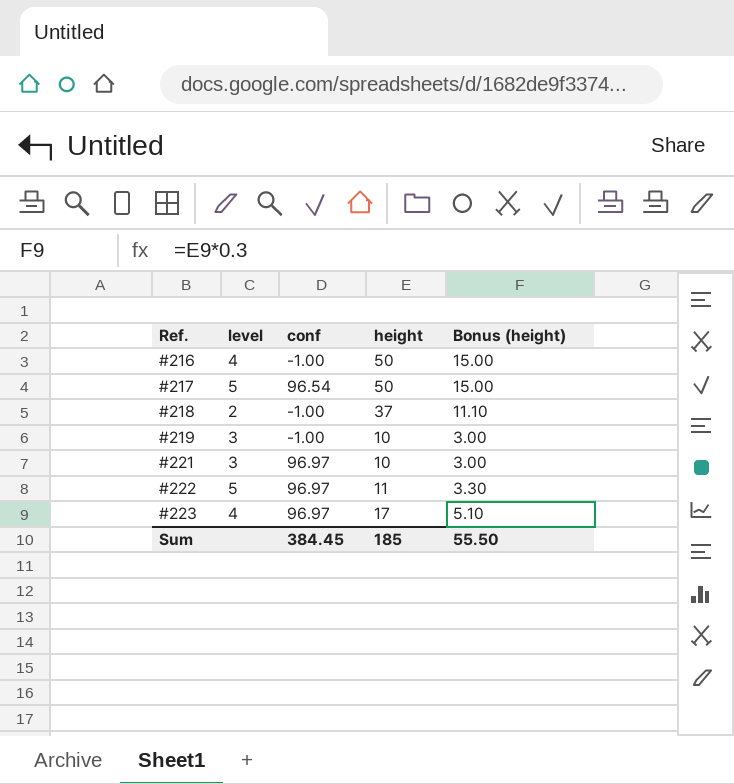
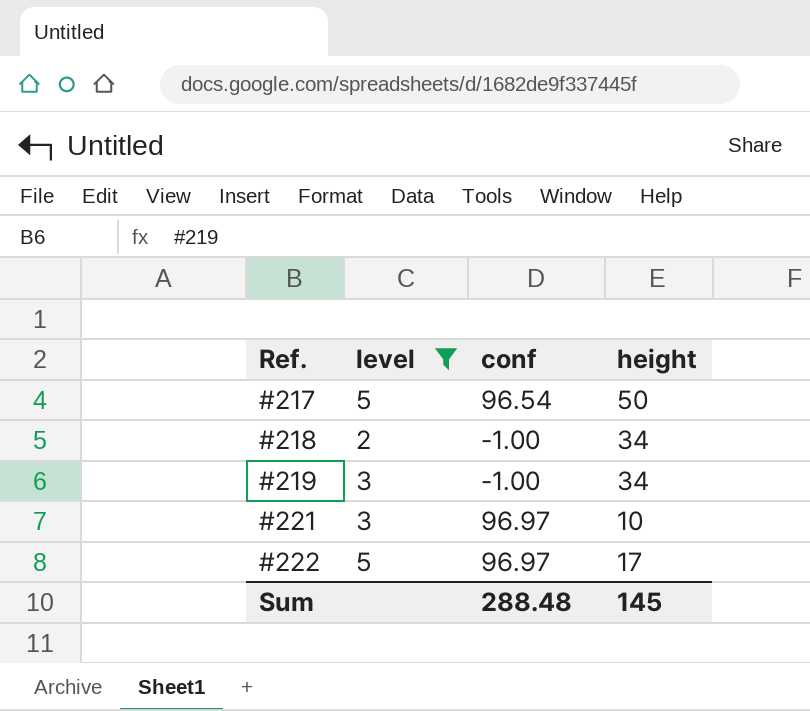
filter: none -> level != 4
column Bonus (height) | formula: [height] * 0.3 -> none
#218 | height: 37 -> 34
#219 | height: 10 -> 34
#222 | height: 11 -> 17
Sum | conf: 384.45 -> 288.48
Sum | height: 185 -> 145

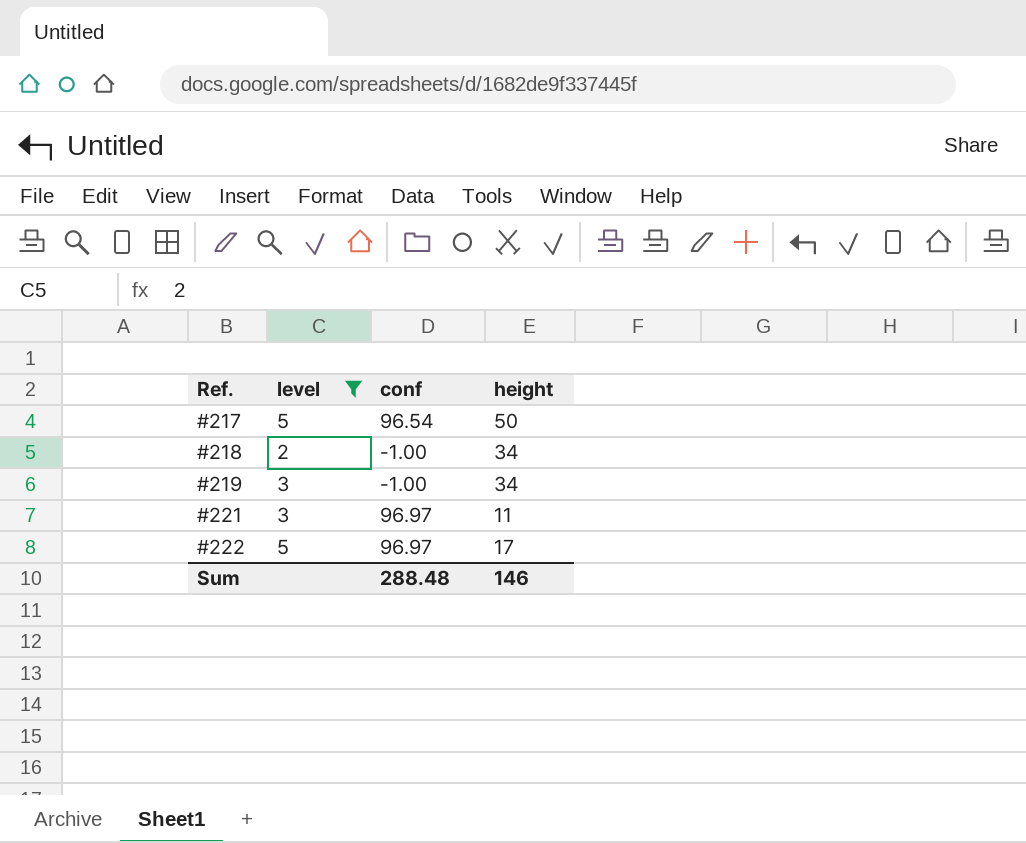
#221 | height: 10 -> 11
Sum | height: 145 -> 146

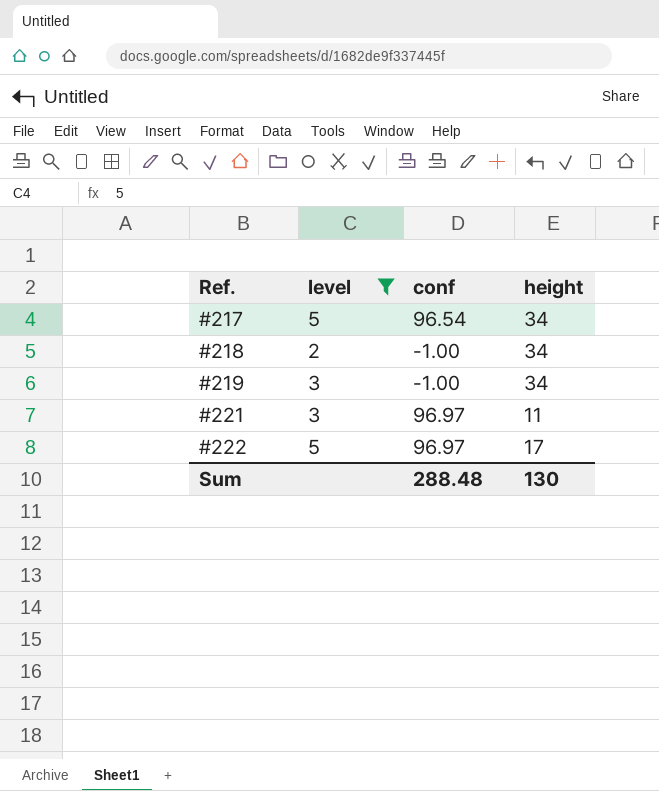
#217 | height: 50 -> 34
Sum | height: 146 -> 130

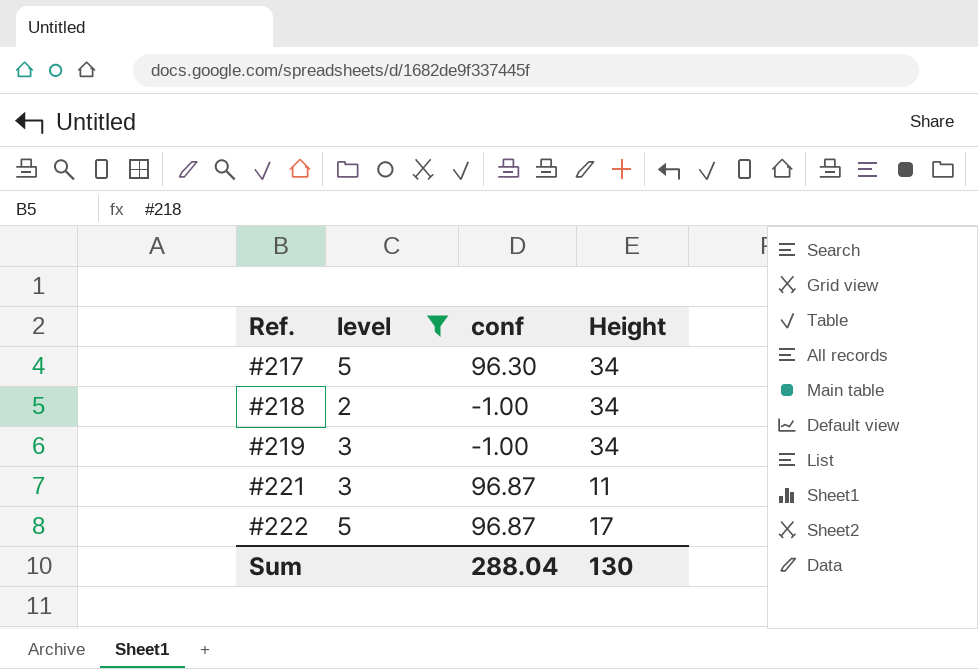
column name: height -> Height
#217 | conf: 96.54 -> 96.30
#221 | conf: 96.97 -> 96.87
#222 | conf: 96.97 -> 96.87
Sum | conf: 288.48 -> 288.04

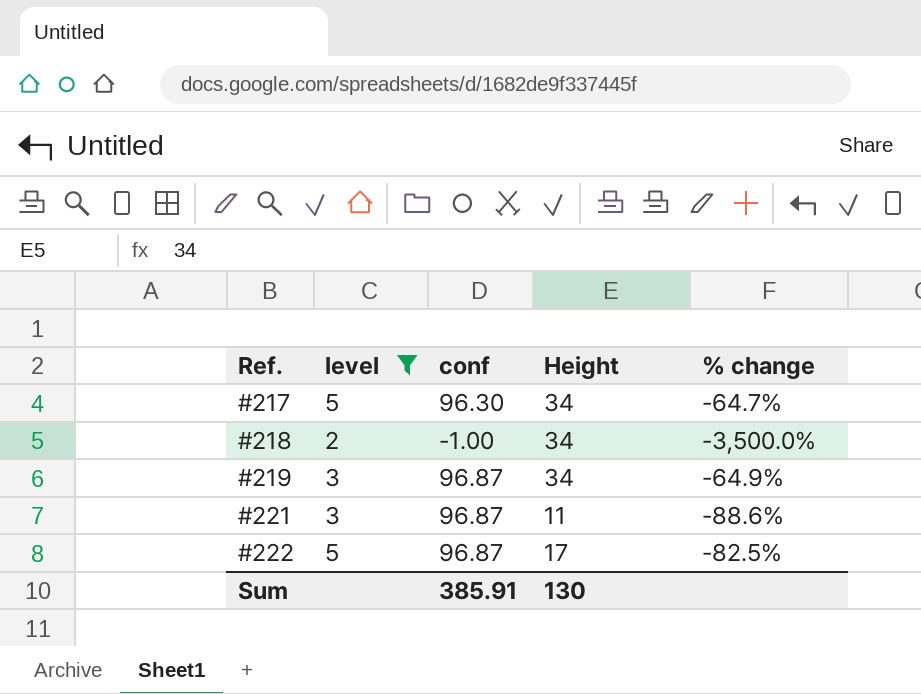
column % change | formula: none -> ([Height] - [conf]) / [conf]
#219 | conf: -1.00 -> 96.87
Sum | conf: 288.04 -> 385.91

